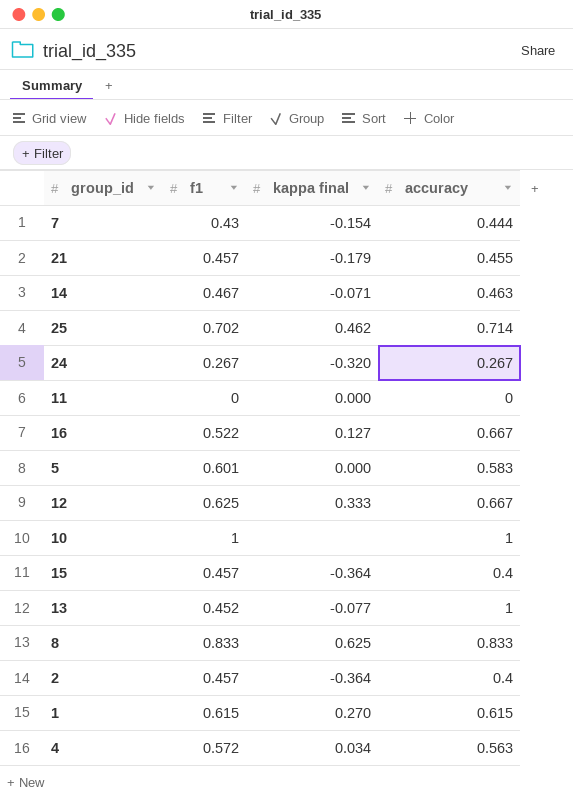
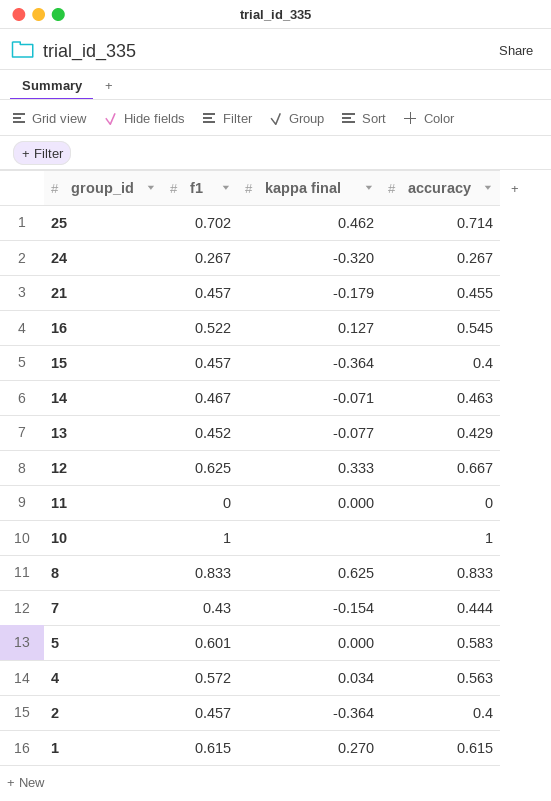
row order: none -> group_id descending
16 | accuracy: 0.667 -> 0.545
13 | accuracy: 1 -> 0.429

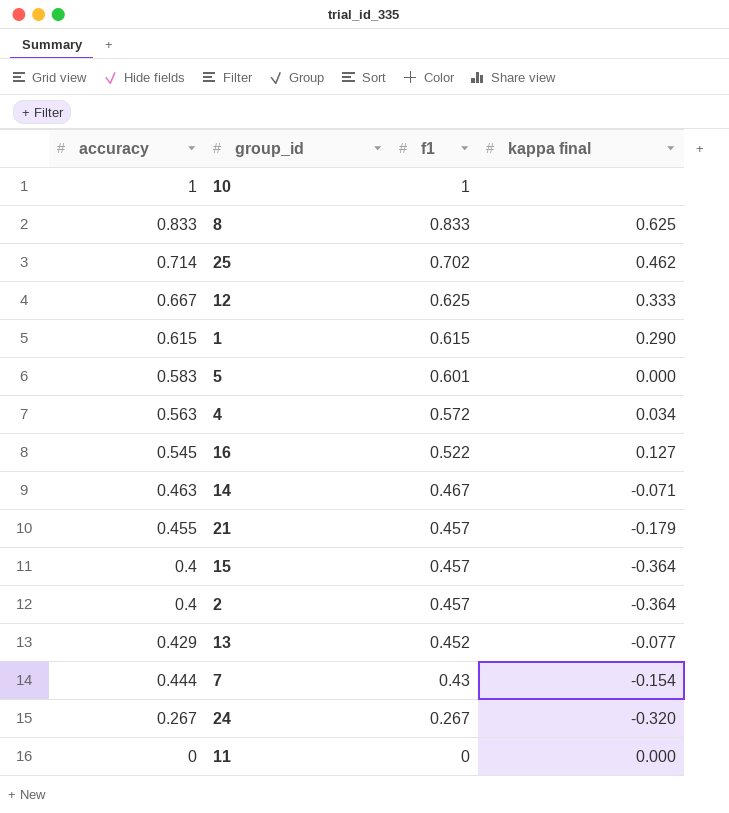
row order: group_id descending -> f1 descending
column accuracy | position: 4 -> 1
1 | kappa final: 0.270 -> 0.290

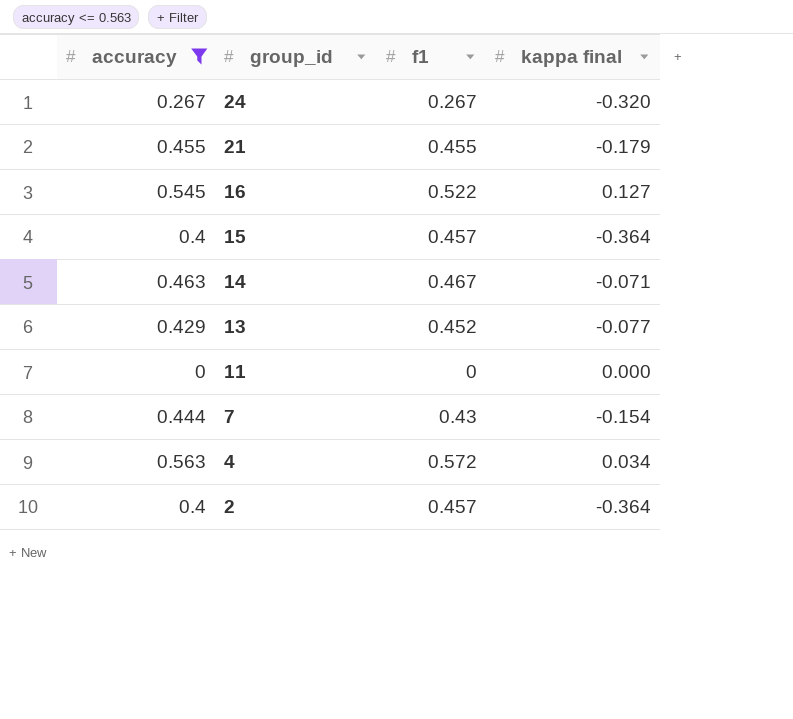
filter: none -> accuracy <= 0.563
row order: f1 descending -> group_id descending
21 | f1: 0.457 -> 0.455

